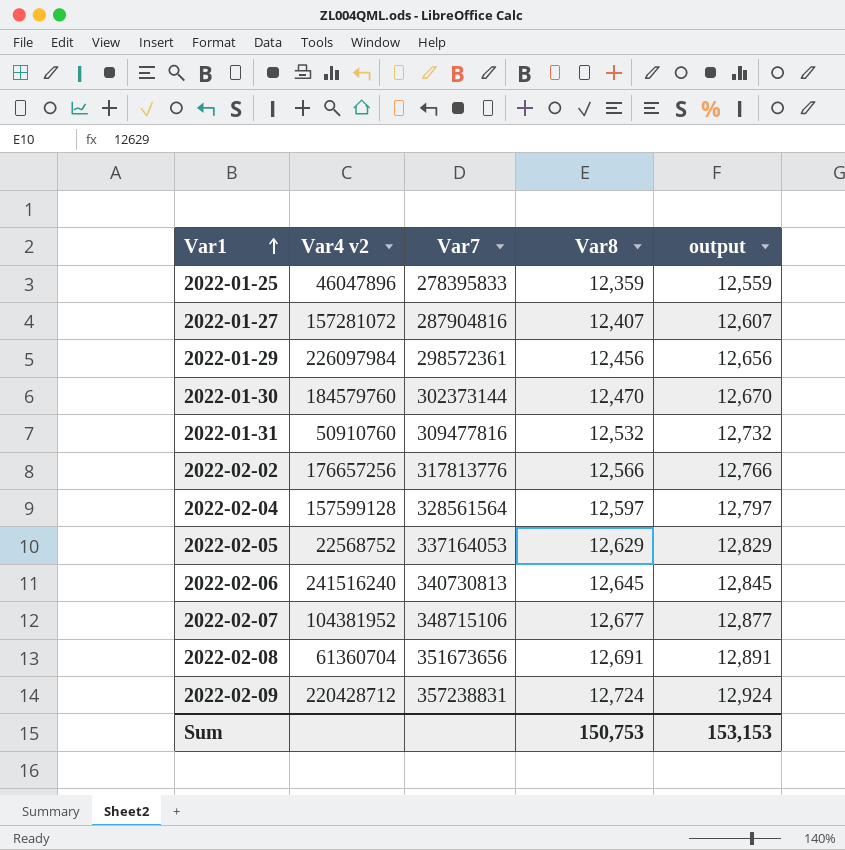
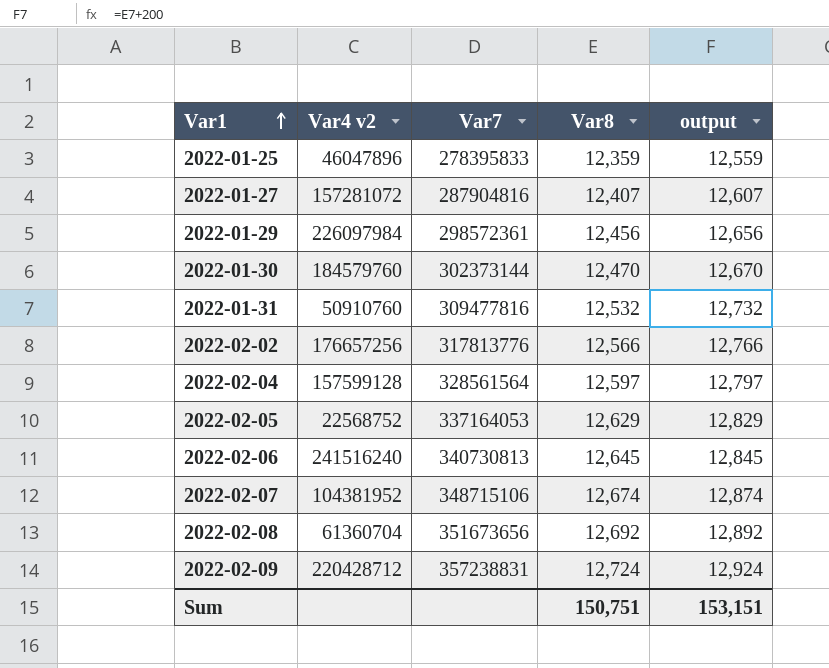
2022-02-07 | Var8: 12,677 -> 12,674
2022-02-07 | output: 12,877 -> 12,874
2022-02-08 | Var8: 12,691 -> 12,692
2022-02-08 | output: 12,891 -> 12,892
Sum | Var8: 150,753 -> 150,751
Sum | output: 153,153 -> 153,151

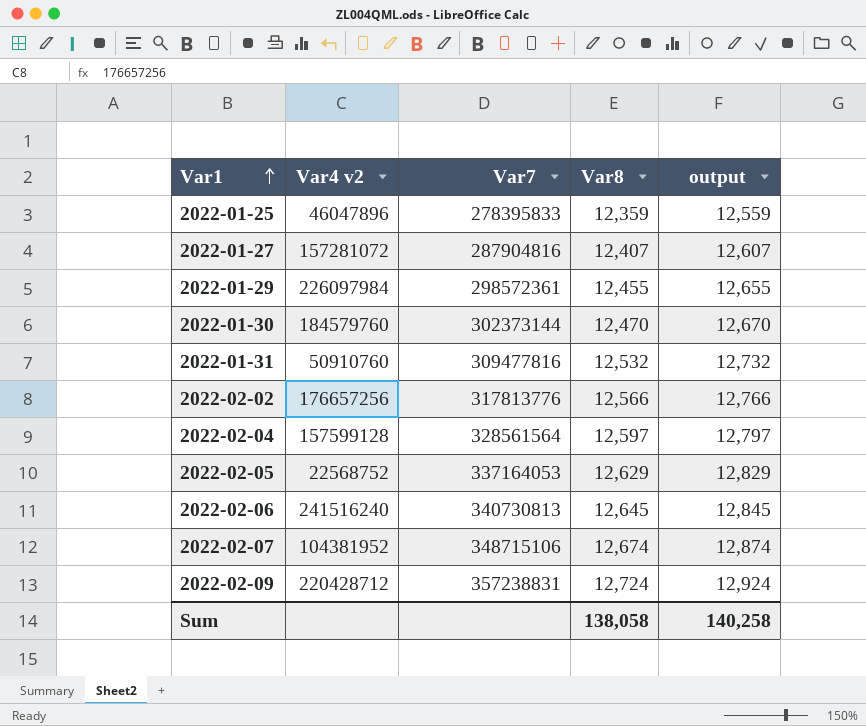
row 2022-02-08: 61360704 | 351673656 | 12,692 | 12,892 -> none
2022-01-29 | Var8: 12,456 -> 12,455
2022-01-29 | output: 12,656 -> 12,655
Sum | Var8: 150,751 -> 138,058
Sum | output: 153,151 -> 140,258

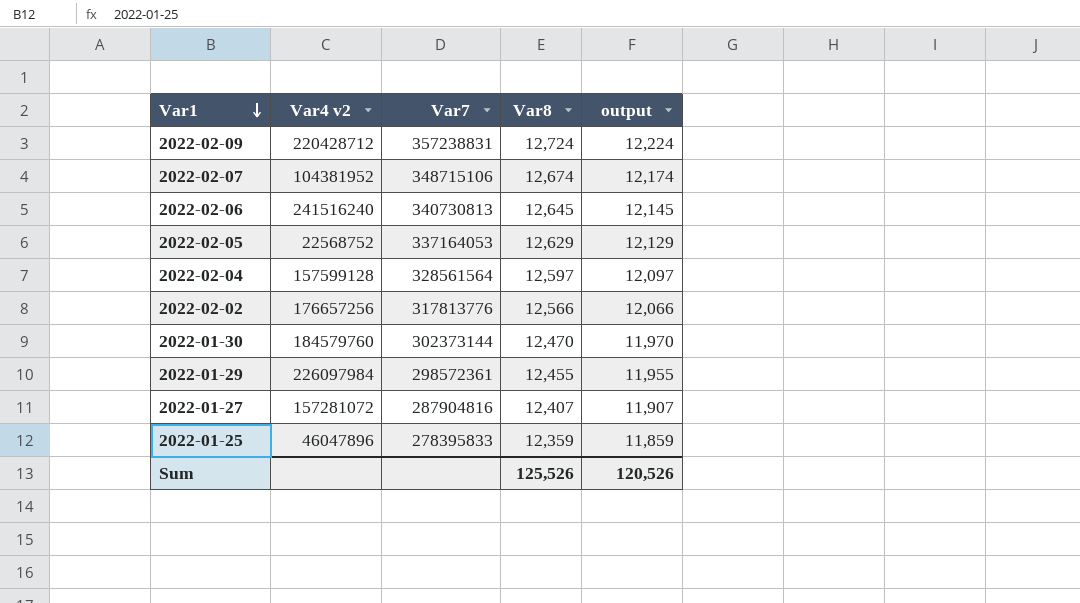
row order: Var1 ascending -> Var1 descending
column output | formula: [Var8] + 200 -> [Var8] - 500
row 2022-01-31: 50910760 | 309477816 | 12,532 | 12,732 -> none
Sum | Var8: 138,058 -> 125,526
Sum | output: 140,258 -> 120,526

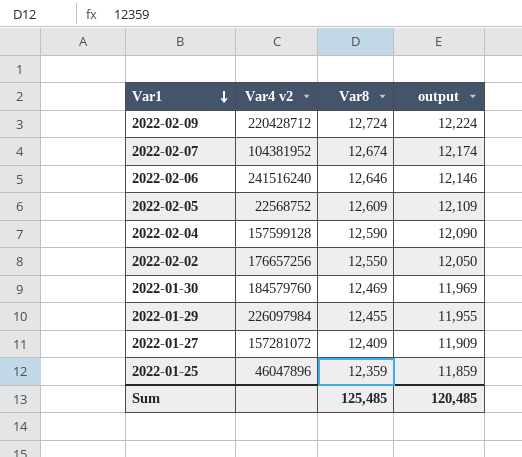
column Var7 | position: 3 -> none
2022-02-06 | Var8: 12,645 -> 12,646
2022-02-06 | output: 12,145 -> 12,146
2022-02-05 | Var8: 12,629 -> 12,609
2022-02-05 | output: 12,129 -> 12,109
2022-02-04 | Var8: 12,597 -> 12,590
2022-02-04 | output: 12,097 -> 12,090
2022-02-02 | Var8: 12,566 -> 12,550
2022-02-02 | output: 12,066 -> 12,050
2022-01-30 | Var8: 12,470 -> 12,469
2022-01-30 | output: 11,970 -> 11,969
2022-01-27 | Var8: 12,407 -> 12,409
2022-01-27 | output: 11,907 -> 11,909
Sum | Var8: 125,526 -> 125,485
Sum | output: 120,526 -> 120,485

